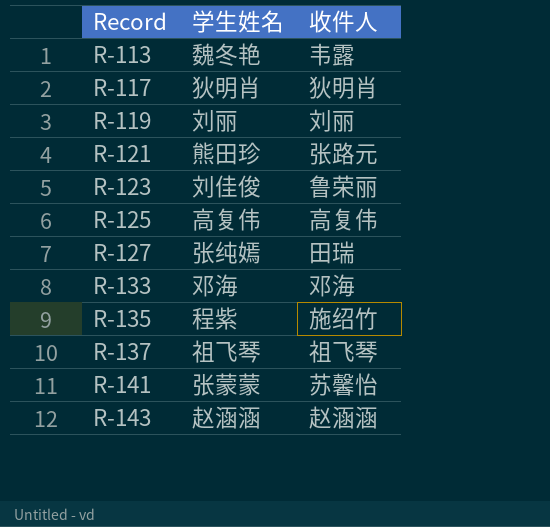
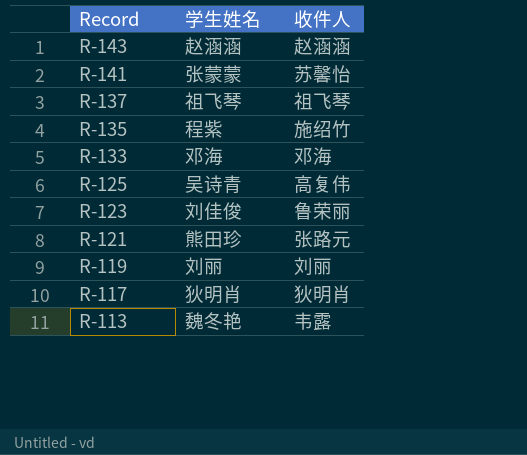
row order: Record ascending -> Record descending
row R-127: 张纯嫣 | 田瑞 -> none
R-125 | 学生姓名: 高复伟 -> 吴诗青

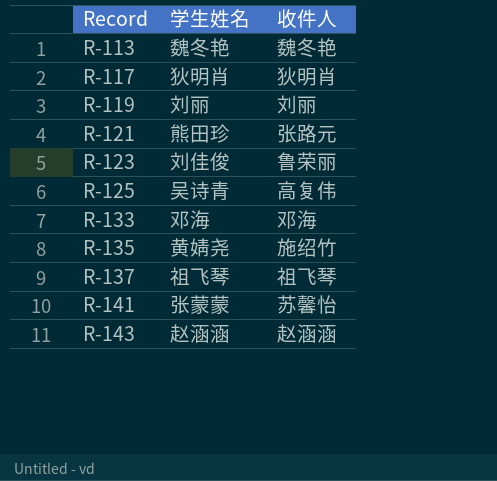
row order: Record descending -> Record ascending
R-113 | 收件人: 韦露 -> 魏冬艳
R-135 | 学生姓名: 程紫 -> 黄婧尧

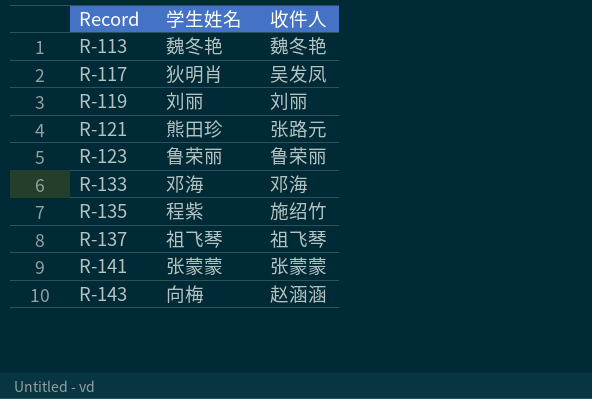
row R-125: 吴诗青 | 高复伟 -> none
R-117 | 收件人: 狄明肖 -> 吴发凤
R-123 | 学生姓名: 刘佳俊 -> 鲁荣丽
R-135 | 学生姓名: 黄婧尧 -> 程紫
R-141 | 收件人: 苏馨怡 -> 张蒙蒙
R-143 | 学生姓名: 赵涵涵 -> 向梅

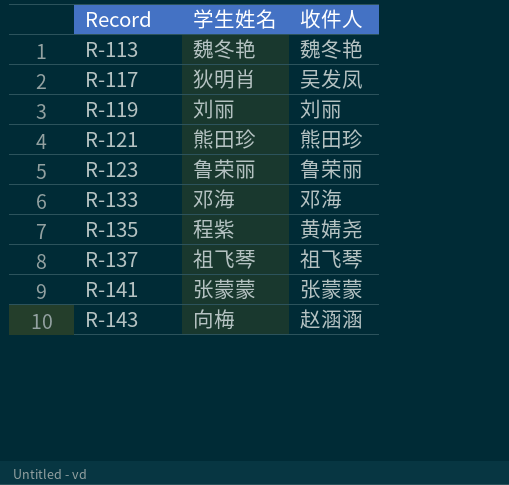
R-121 | 收件人: 张路元 -> 熊田珍
R-135 | 收件人: 施绍竹 -> 黄婧尧

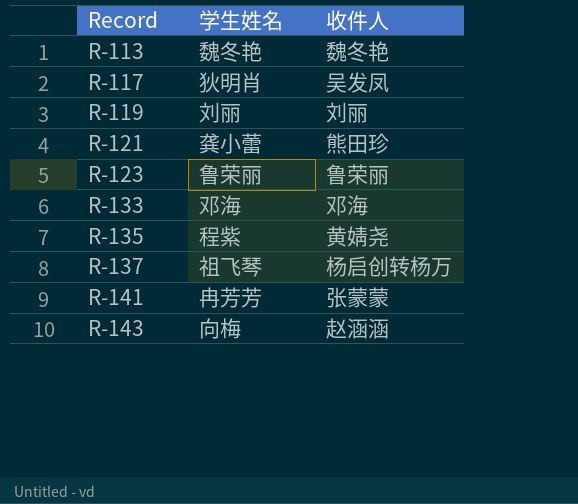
R-121 | 学生姓名: 熊田珍 -> 龚小蕾
R-137 | 收件人: 祖飞琴 -> 杨启创转杨万
R-141 | 学生姓名: 张蒙蒙 -> 冉芳芳

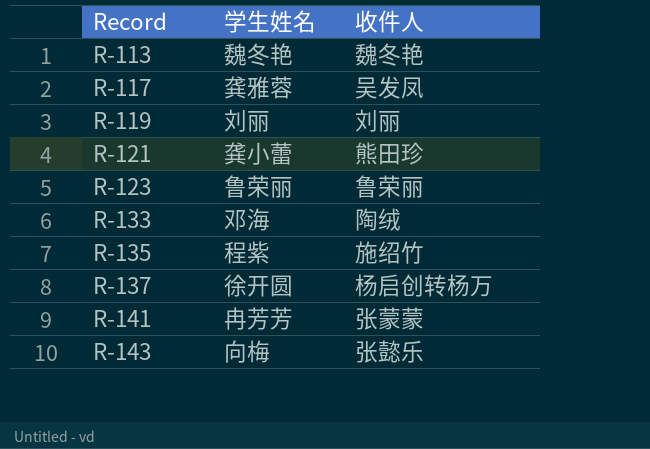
R-117 | 学生姓名: 狄明肖 -> 龚雅蓉
R-133 | 收件人: 邓海 -> 陶绒
R-135 | 收件人: 黄婧尧 -> 施绍竹
R-137 | 学生姓名: 祖飞琴 -> 徐开圆
R-143 | 收件人: 赵涵涵 -> 张懿乐

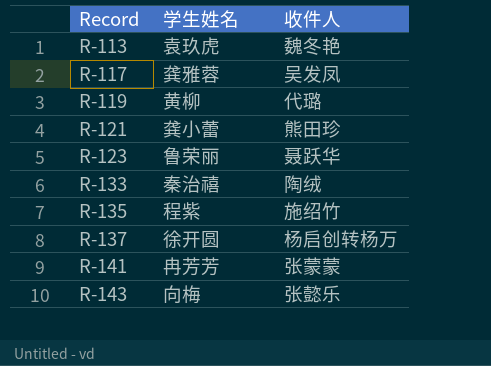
R-113 | 学生姓名: 魏冬艳 -> 袁玖虎
R-119 | 学生姓名: 刘丽 -> 黄柳
R-119 | 收件人: 刘丽 -> 代璐
R-123 | 收件人: 鲁荣丽 -> 聂跃华
R-133 | 学生姓名: 邓海 -> 秦治禧

